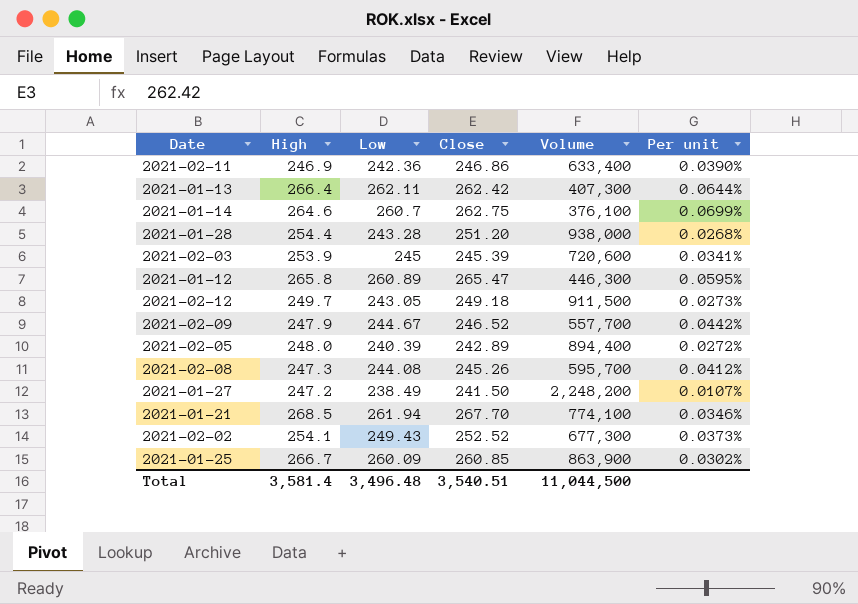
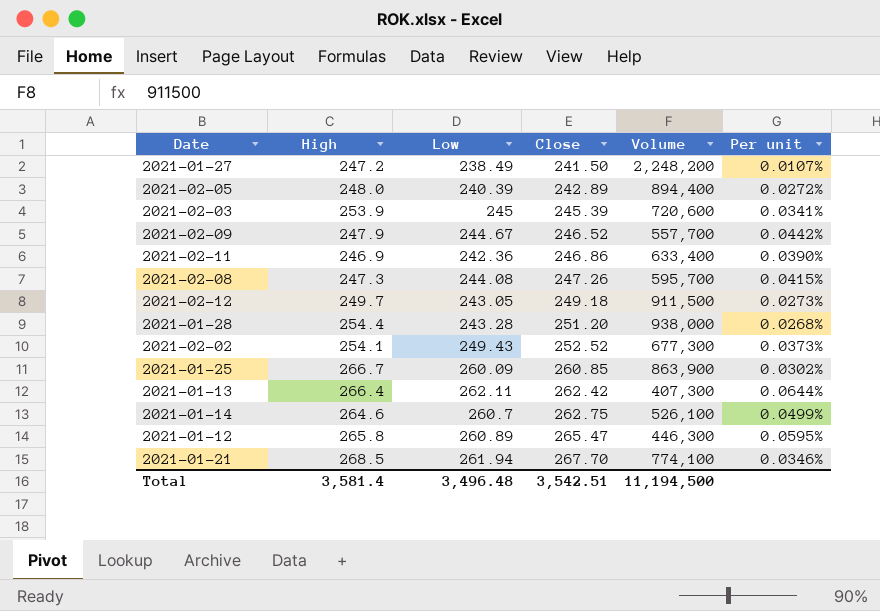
row order: none -> Close ascending
2021-02-08 | Close: 245.26 -> 247.26
2021-02-08 | Per unit: 0.0412% -> 0.0415%
2021-01-14 | Volume: 376,100 -> 526,100
2021-01-14 | Per unit: 0.0699% -> 0.0499%
Total | Close: 3,540.51 -> 3,542.51
Total | Volume: 11,044,500 -> 11,194,500

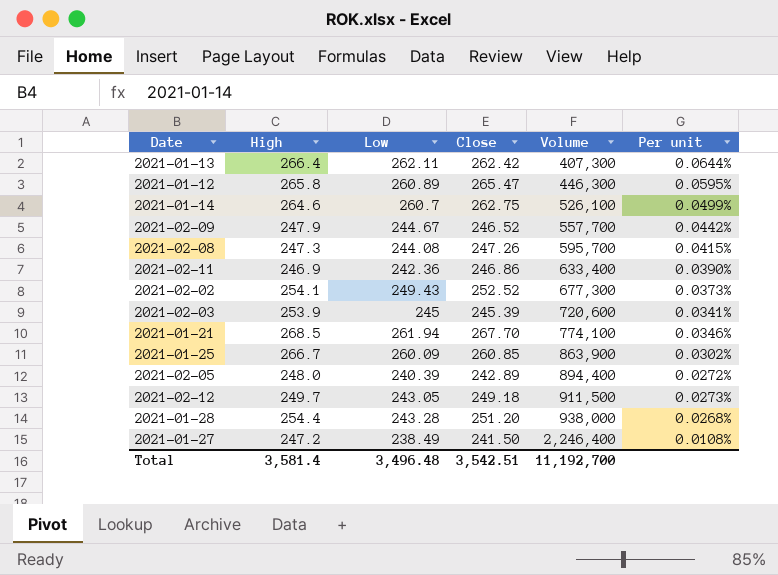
row order: Close ascending -> Volume ascending
2021-01-27 | Volume: 2,248,200 -> 2,246,400
2021-01-27 | Per unit: 0.0107% -> 0.0108%
Total | Volume: 11,194,500 -> 11,192,700

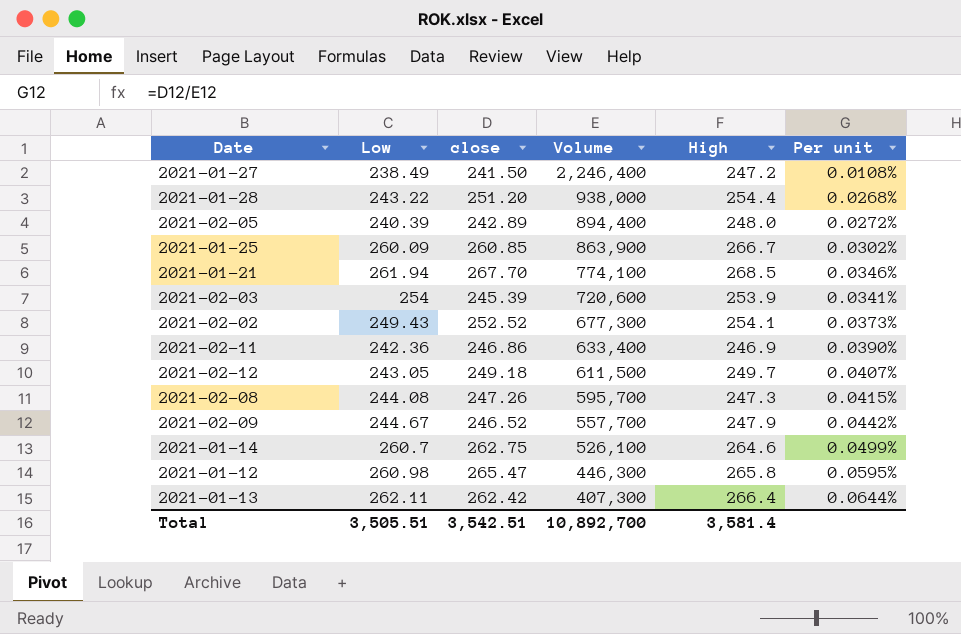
row order: Volume ascending -> Volume descending
column name: Close -> close
column High | position: 2 -> 5
2021-01-28 | Low: 243.28 -> 243.22
2021-02-03 | Low: 245 -> 254
2021-02-12 | Volume: 911,500 -> 611,500
2021-02-12 | Per unit: 0.0273% -> 0.0407%
2021-01-12 | Low: 260.89 -> 260.98
Total | Low: 3,496.48 -> 3,505.51
Total | Volume: 11,192,700 -> 10,892,700

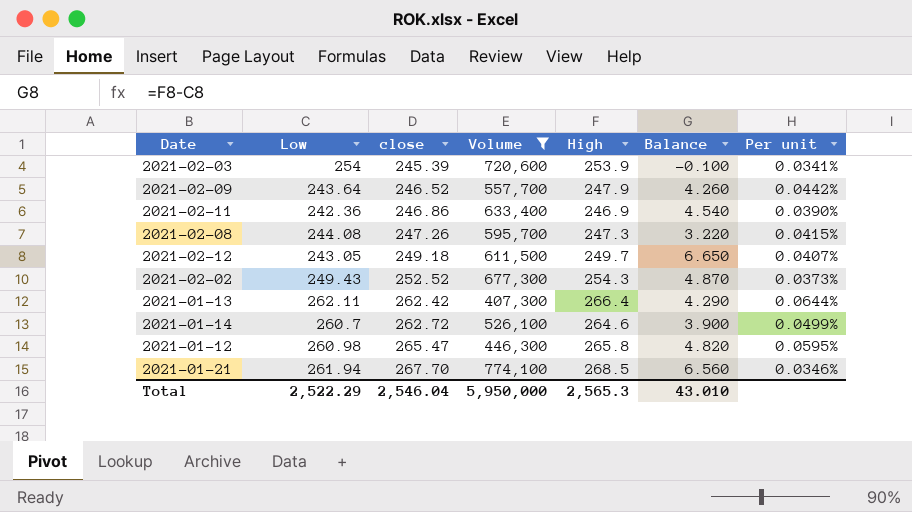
filter: none -> Volume <= 774,100
row order: Volume descending -> close ascending
column Balance | formula: none -> [High] - [Low]
2021-02-09 | Low: 244.67 -> 243.64
2021-02-02 | High: 254.1 -> 254.3
2021-01-14 | close: 262.75 -> 262.72
Total | Low: 3,505.51 -> 2,522.29
Total | close: 3,542.51 -> 2,546.04
Total | Volume: 10,892,700 -> 5,950,000
Total | High: 3,581.4 -> 2,565.3

